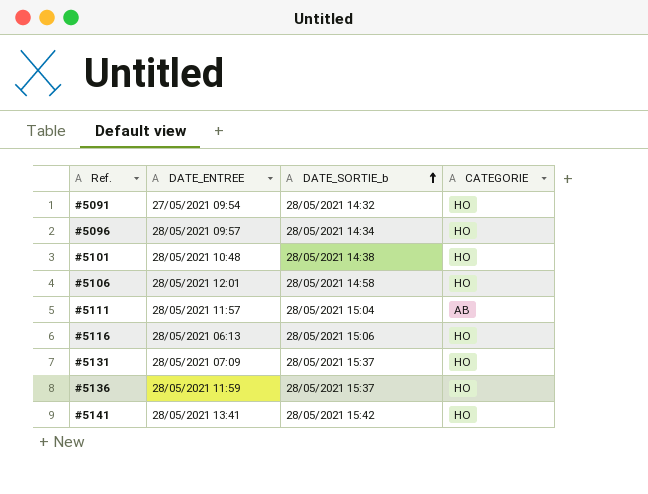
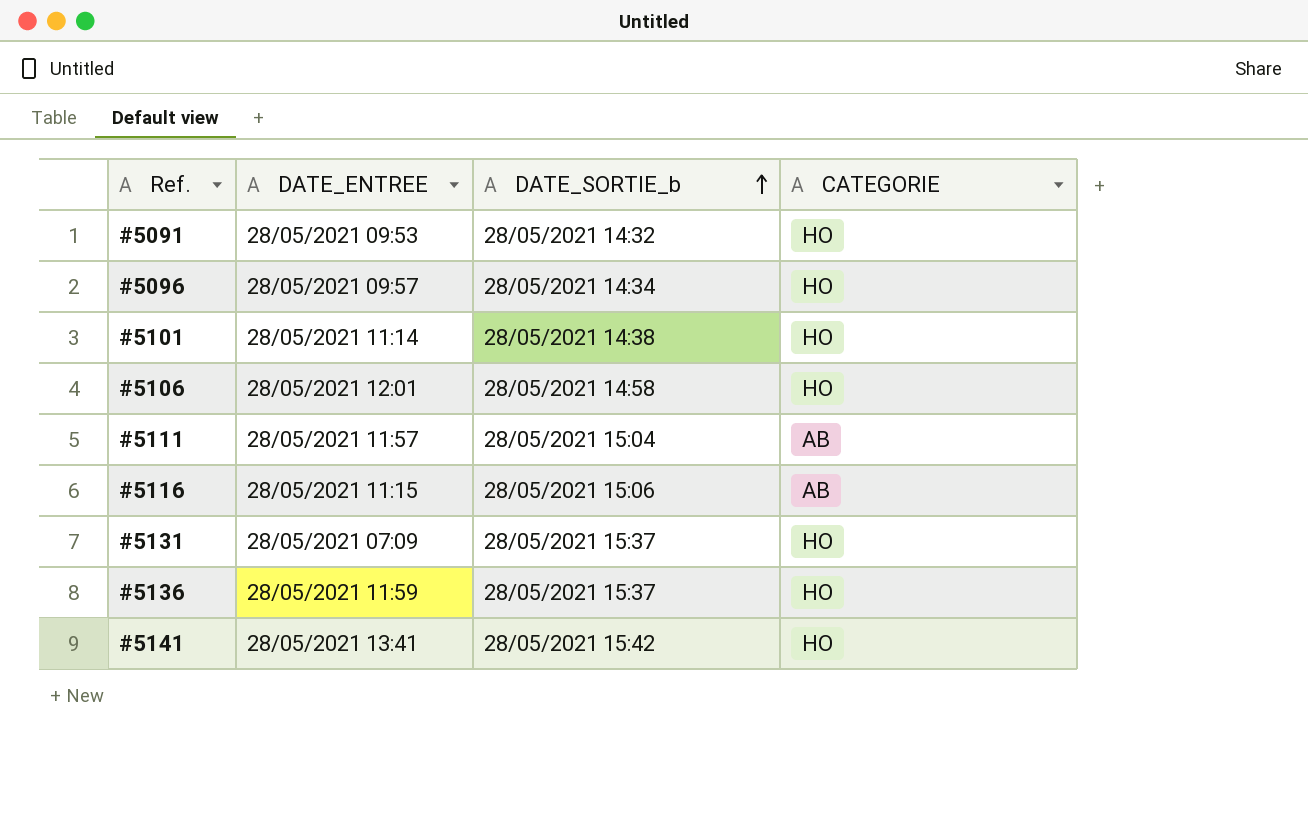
#5091 | DATE_ENTREE: 27/05/2021 09:54 -> 28/05/2021 09:53
#5101 | DATE_ENTREE: 28/05/2021 10:48 -> 28/05/2021 11:14
#5116 | DATE_ENTREE: 28/05/2021 06:13 -> 28/05/2021 11:15
#5116 | CATEGORIE: HO -> AB

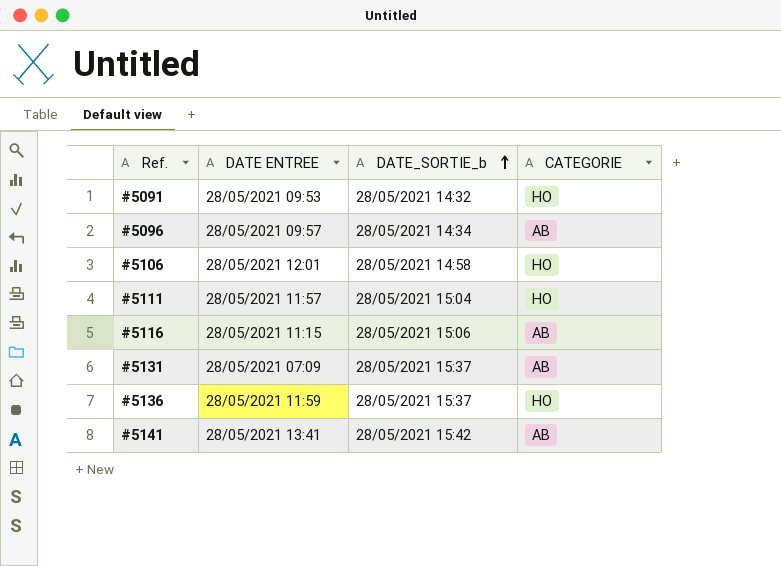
column name: DATE_ENTREE -> DATE ENTREE
row #5101: 28/05/2021 11:14 | 28/05/2021 14:38 | HO -> none
#5096 | CATEGORIE: HO -> AB
#5111 | CATEGORIE: AB -> HO
#5131 | CATEGORIE: HO -> AB
#5141 | CATEGORIE: HO -> AB

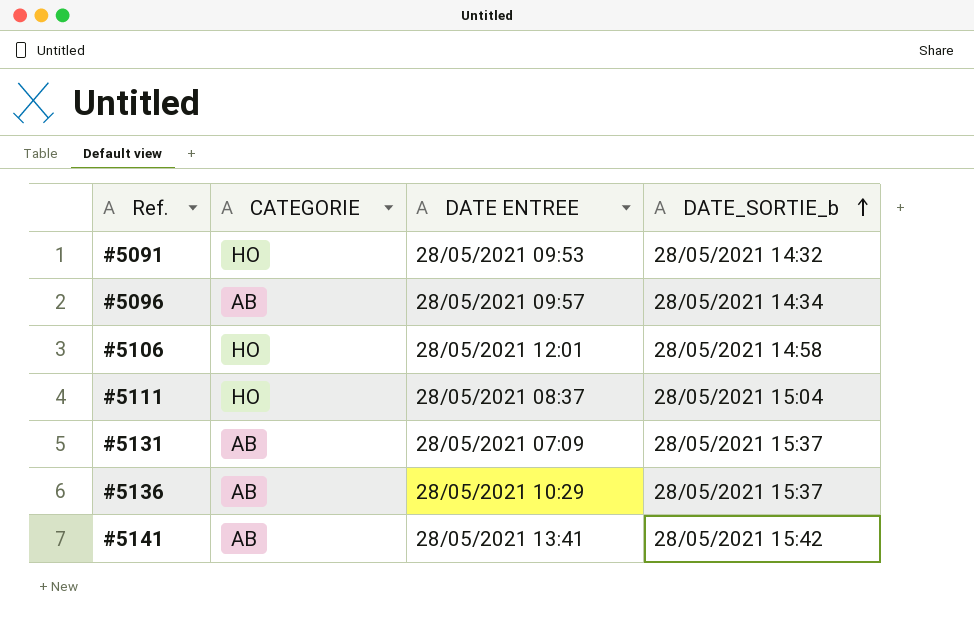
column CATEGORIE | position: 4 -> 2
row #5116: 28/05/2021 11:15 | 28/05/2021 15:06 | AB -> none
#5111 | DATE ENTREE: 28/05/2021 11:57 -> 28/05/2021 08:37
#5136 | CATEGORIE: HO -> AB
#5136 | DATE ENTREE: 28/05/2021 11:59 -> 28/05/2021 10:29

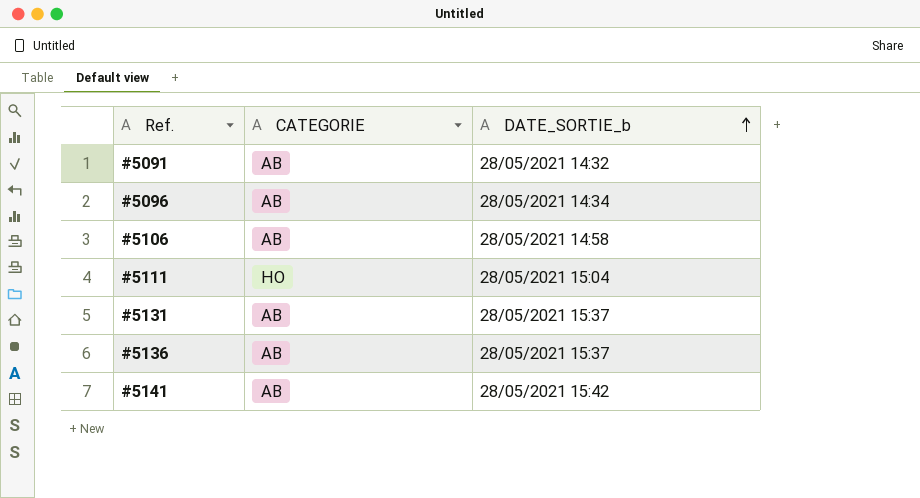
column DATE ENTREE | position: 3 -> none
#5091 | CATEGORIE: HO -> AB
#5106 | CATEGORIE: HO -> AB

